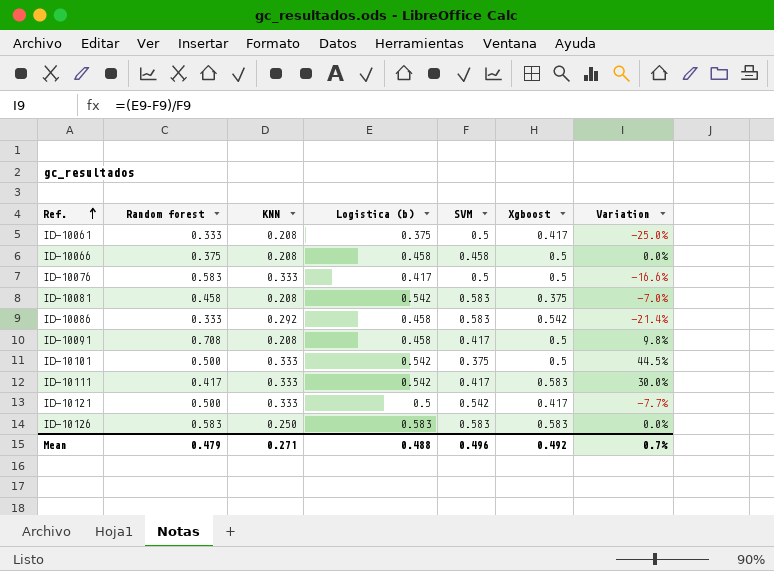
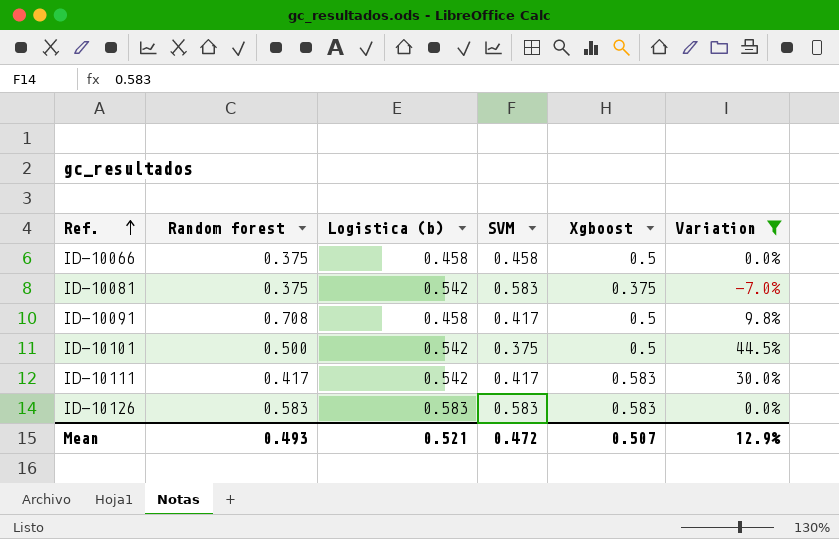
filter: none -> Variation >= -7.0%
column KNN | position: 3 -> none
ID-10081 | Random forest: 0.458 -> 0.375
Mean | Random forest: 0.479 -> 0.493
Mean | Logistica (b): 0.488 -> 0.521
Mean | SVM: 0.496 -> 0.472
Mean | Xgboost: 0.492 -> 0.507
Mean | Variation: 0.7% -> 12.9%

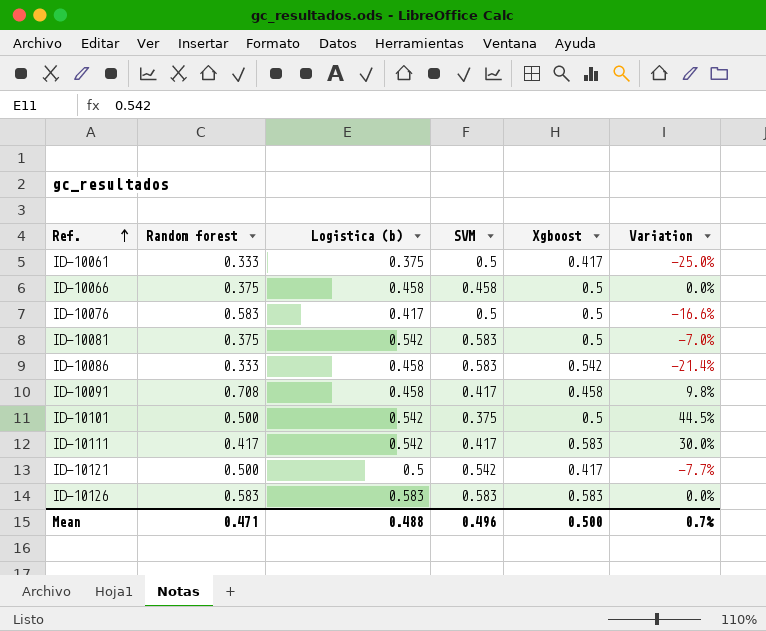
filter: Variation >= -7.0% -> none
ID-10081 | Xgboost: 0.375 -> 0.5
ID-10091 | Xgboost: 0.5 -> 0.458
Mean | Random forest: 0.493 -> 0.471
Mean | Logistica (b): 0.521 -> 0.488
Mean | SVM: 0.472 -> 0.496
Mean | Xgboost: 0.507 -> 0.500
Mean | Variation: 12.9% -> 0.7%

